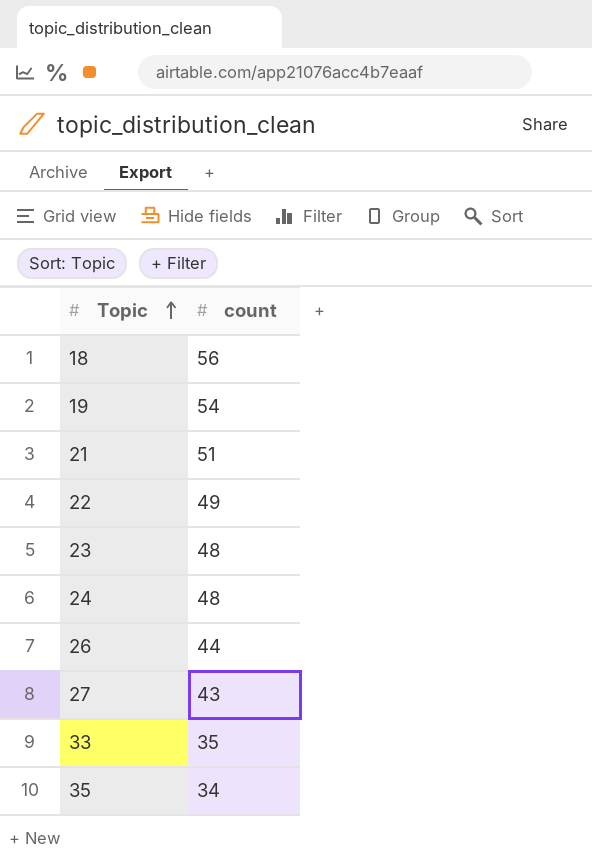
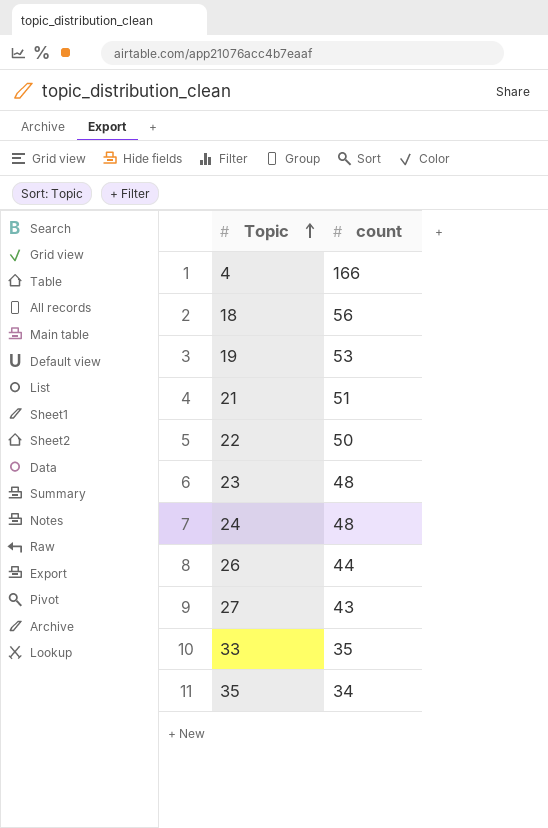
row 4: none -> 166
19 | count: 54 -> 53
22 | count: 49 -> 50

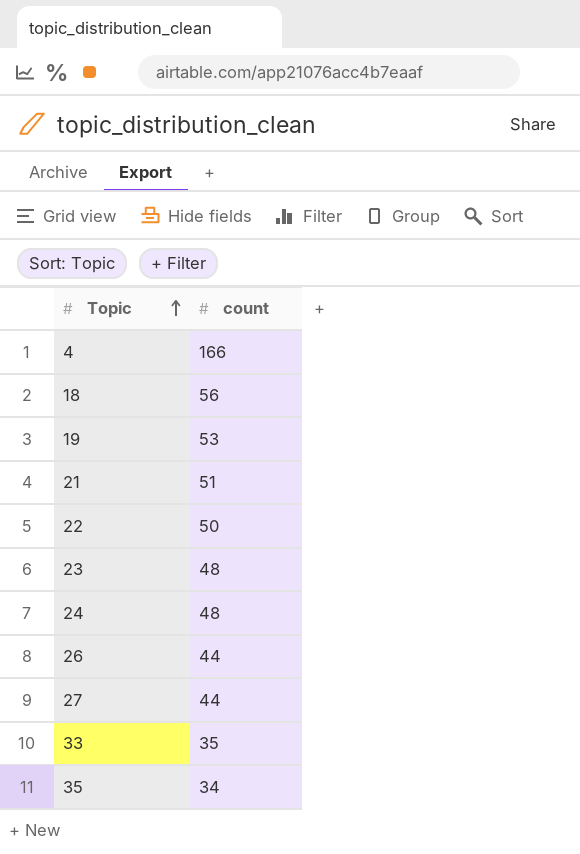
27 | count: 43 -> 44

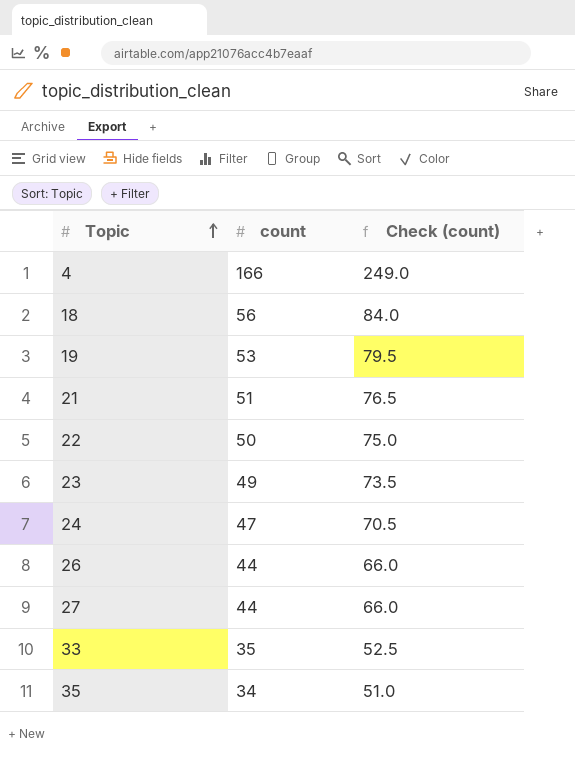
column Check (count) | formula: none -> [count] * 1.5
23 | count: 48 -> 49
24 | count: 48 -> 47

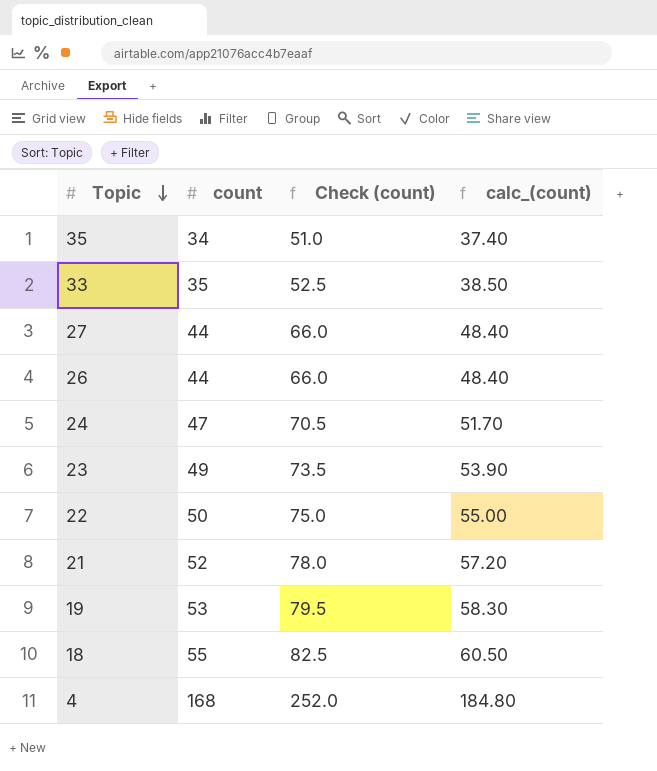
row order: Topic ascending -> Topic descending
column calc_(count) | formula: none -> [count] * 1.1
21 | count: 51 -> 52
21 | Check (count): 76.5 -> 78.0
18 | count: 56 -> 55
18 | Check (count): 84.0 -> 82.5
4 | count: 166 -> 168
4 | Check (count): 249.0 -> 252.0

